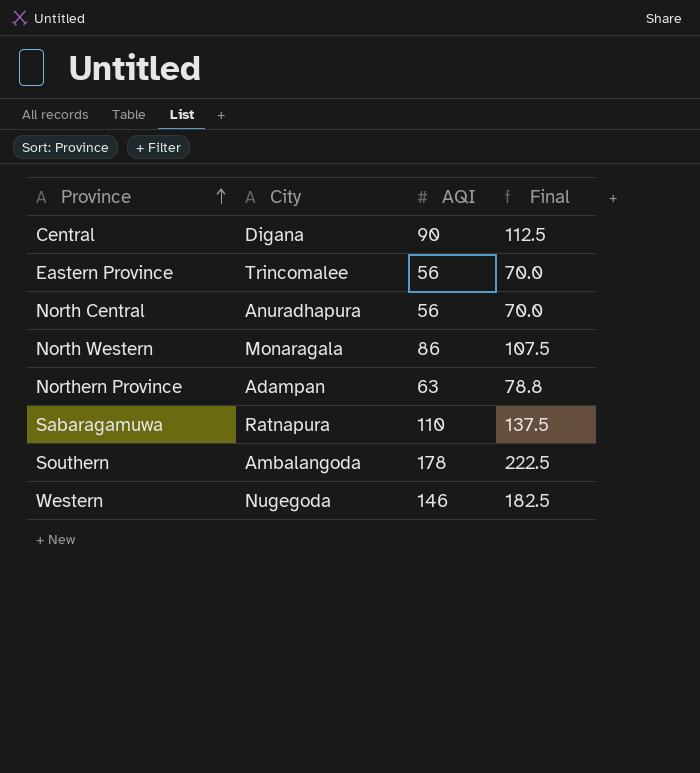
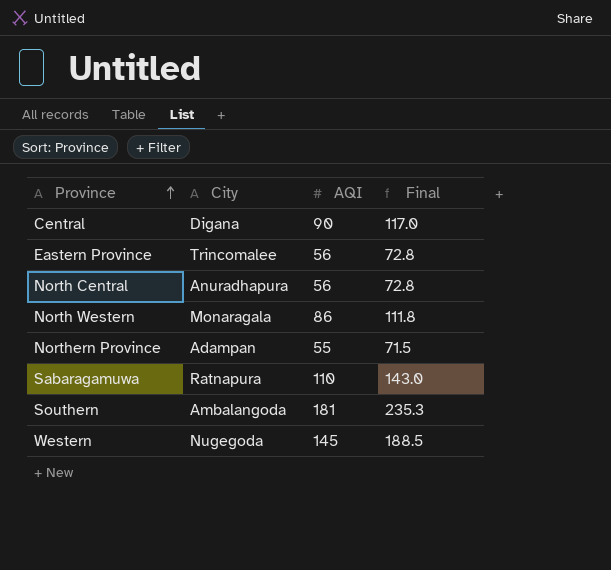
column Final | formula: [AQI] * 1.25 -> [AQI] * 1.3
Northern Province | AQI: 63 -> 55
Southern | AQI: 178 -> 181
Western | AQI: 146 -> 145

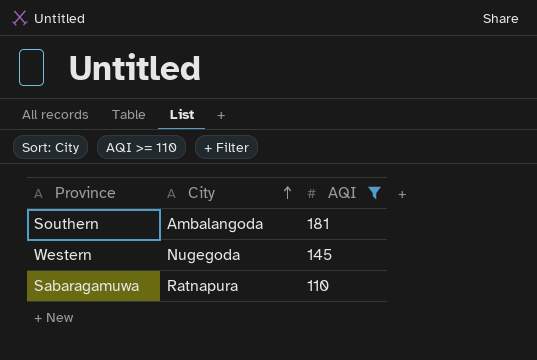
filter: none -> AQI >= 110
row order: Province ascending -> City ascending
column Final | formula: [AQI] * 1.3 -> none

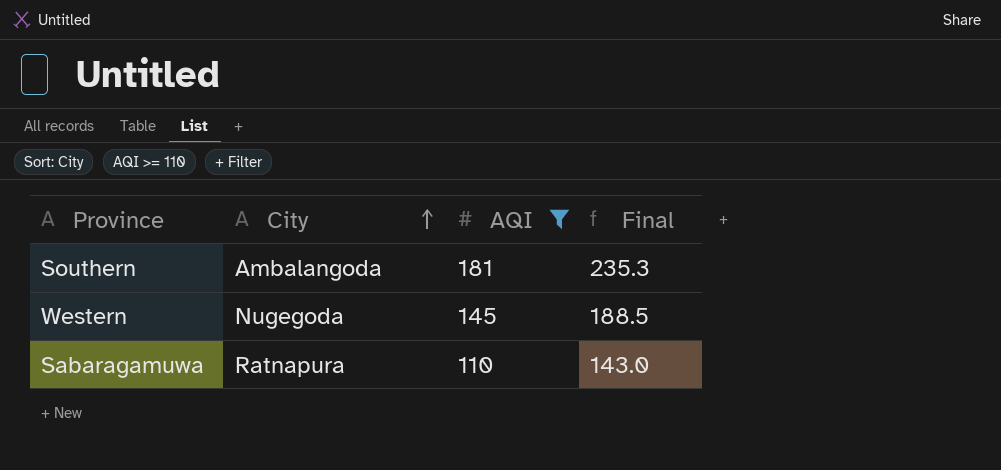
column Final | formula: none -> [AQI] * 1.3

